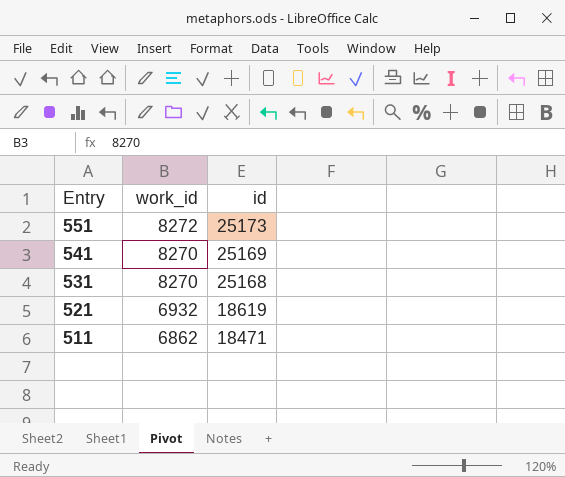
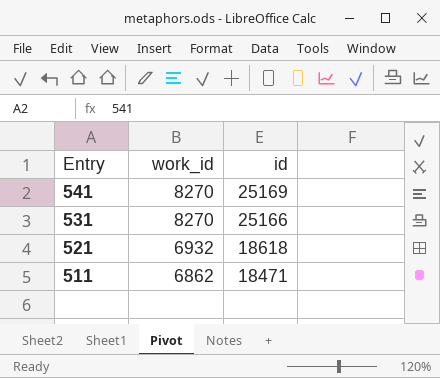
row 551: 8272 | 25173 -> none
531 | id: 25168 -> 25166
521 | id: 18619 -> 18618

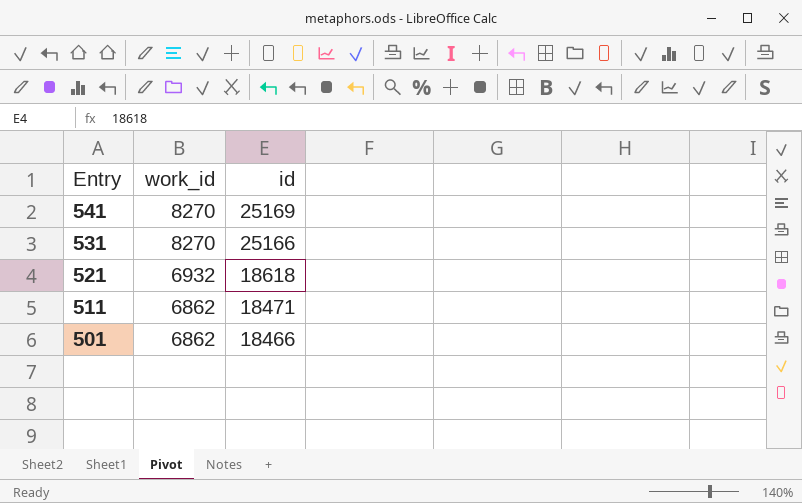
row 501: none -> 6862 | 18466

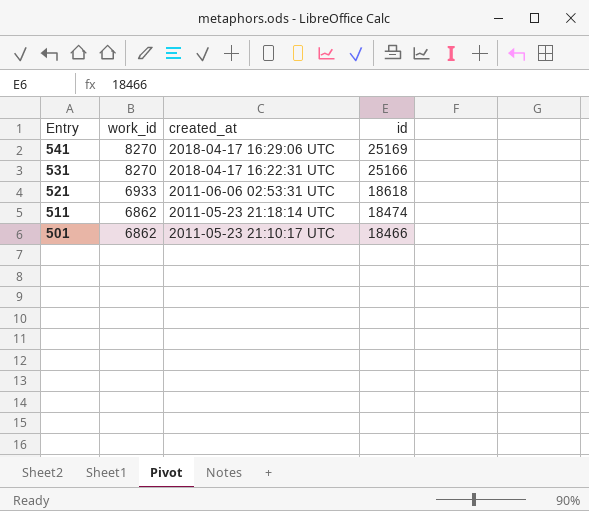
column created_at | position: none -> 3
521 | work_id: 6932 -> 6933
511 | id: 18471 -> 18474

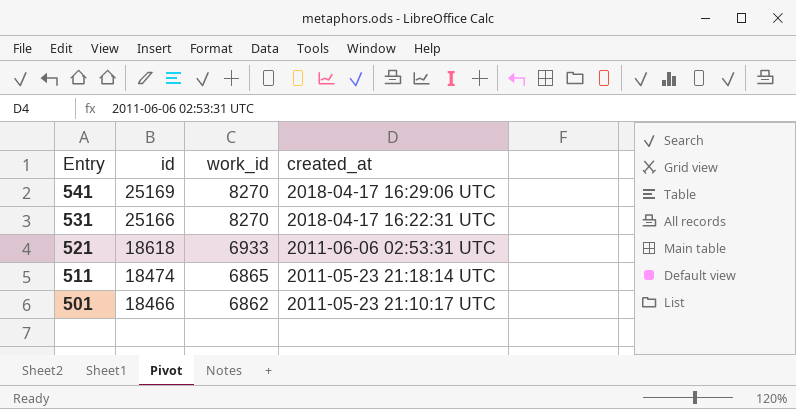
column id | position: 4 -> 2
511 | work_id: 6862 -> 6865

